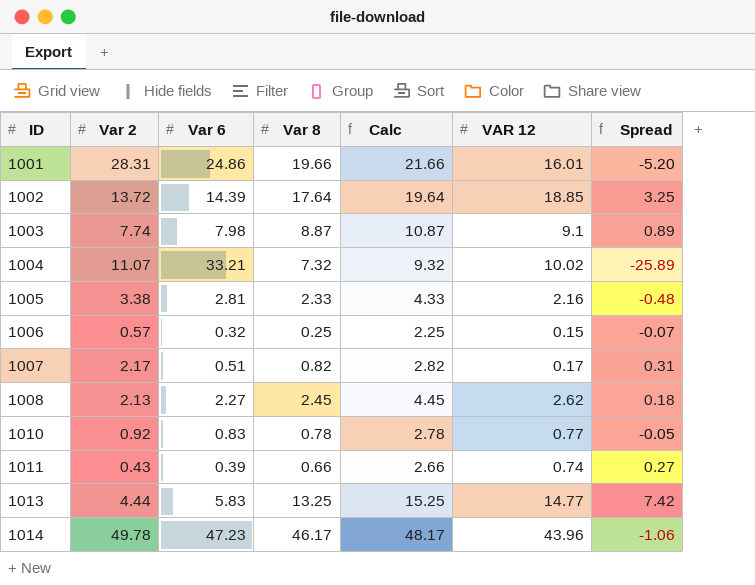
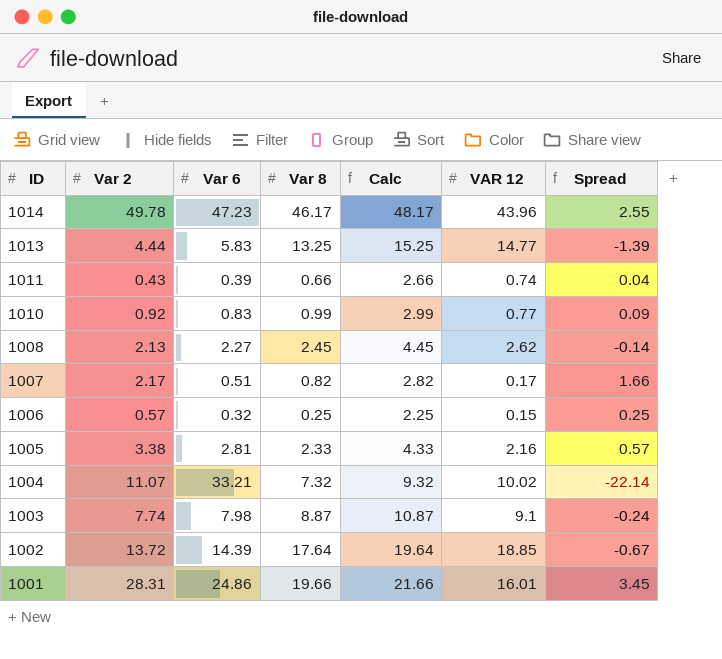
row order: ID ascending -> ID descending
column Spread | formula: [Var 8] - [Var 6] -> [Var 2] - [Var 6]
1010 | Var 8: 0.78 -> 0.99
1010 | Calc: 2.78 -> 2.99

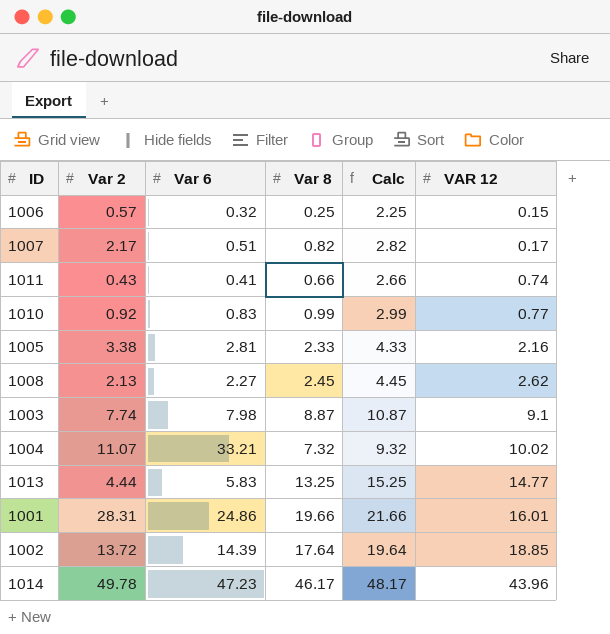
row order: ID descending -> VAR 12 ascending
column Spread | formula: [Var 2] - [Var 6] -> none
1011 | Var 6: 0.39 -> 0.41

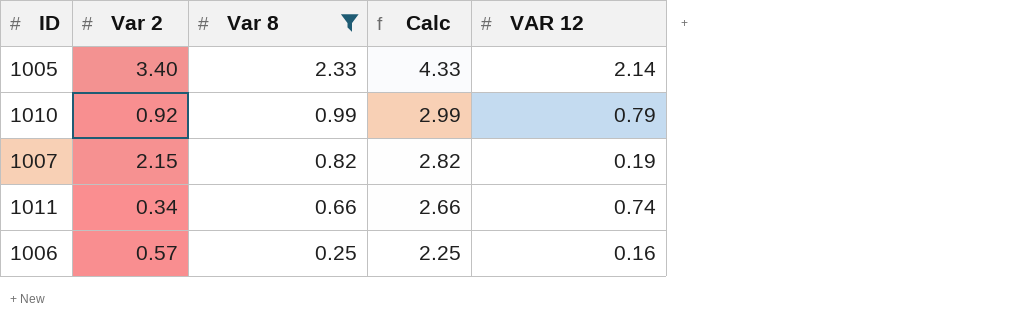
filter: none -> Var 8 <= 2.33
row order: VAR 12 ascending -> Var 8 descending
column Var 6 | position: 3 -> none
1005 | Var 2: 3.38 -> 3.40
1005 | VAR 12: 2.16 -> 2.14
1010 | VAR 12: 0.77 -> 0.79
1007 | Var 2: 2.17 -> 2.15
1007 | VAR 12: 0.17 -> 0.19
1011 | Var 2: 0.43 -> 0.34
1006 | VAR 12: 0.15 -> 0.16

